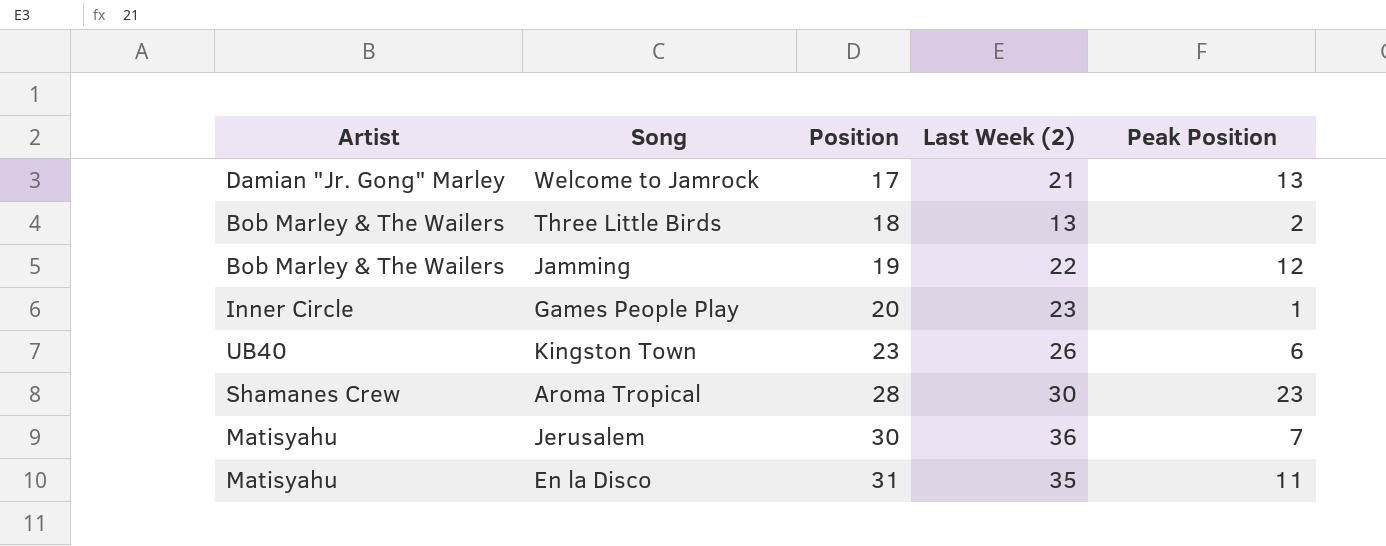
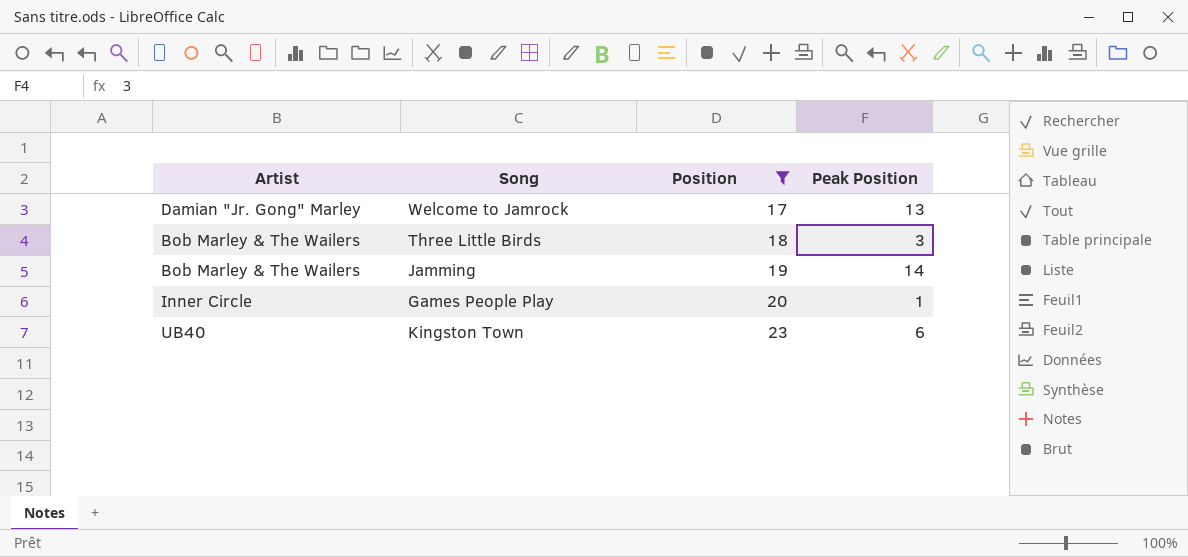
filter: none -> Position <= 23
column Last Week (2) | position: 4 -> none
Three Little Birds | Peak Position: 2 -> 3
Jamming | Peak Position: 12 -> 14

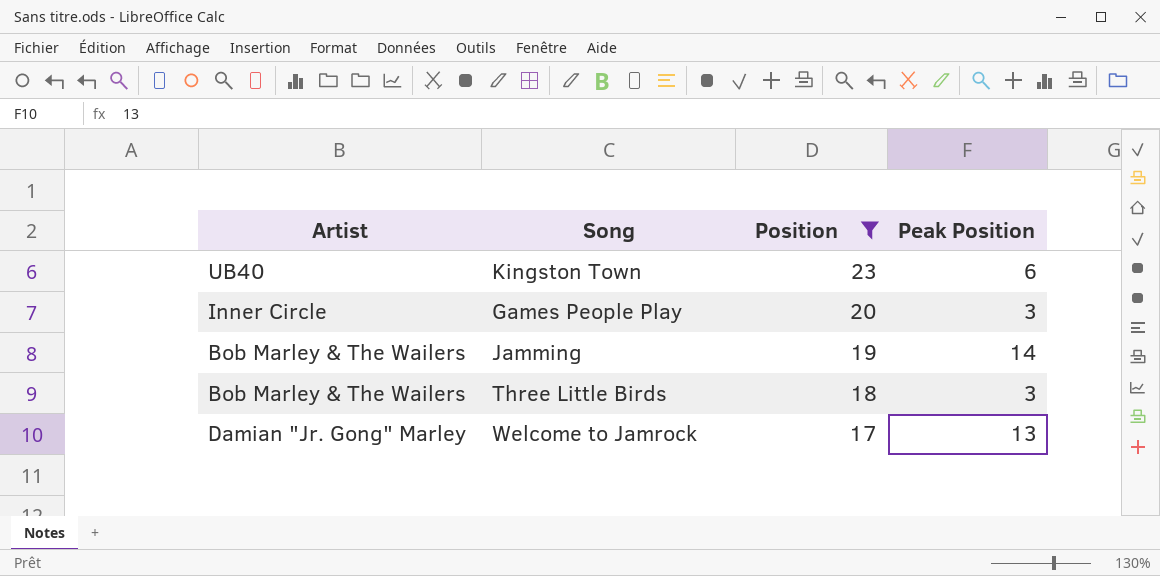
row order: Position ascending -> Position descending
Games People Play | Peak Position: 1 -> 3

